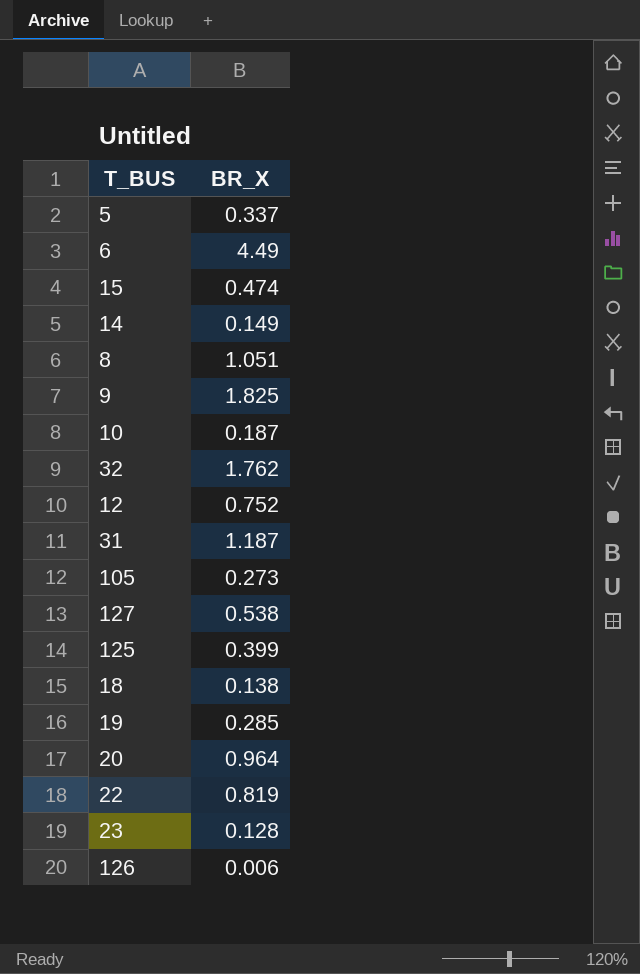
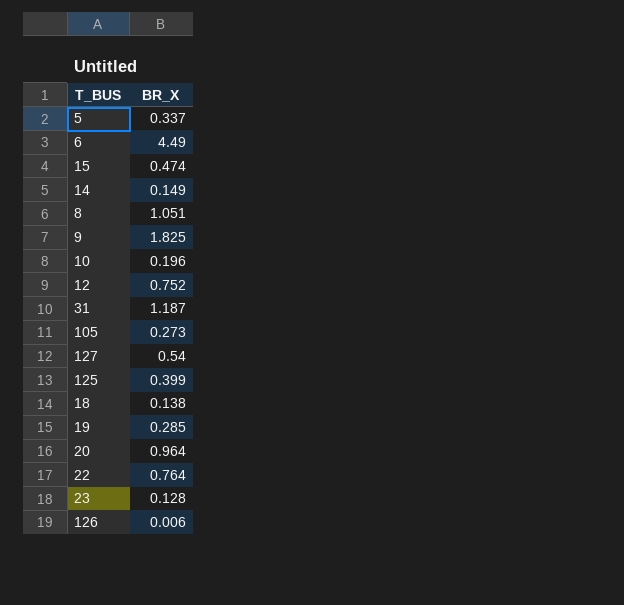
row 32: 1.762 -> none
10 | BR_X: 0.187 -> 0.196
127 | BR_X: 0.538 -> 0.54
22 | BR_X: 0.819 -> 0.764

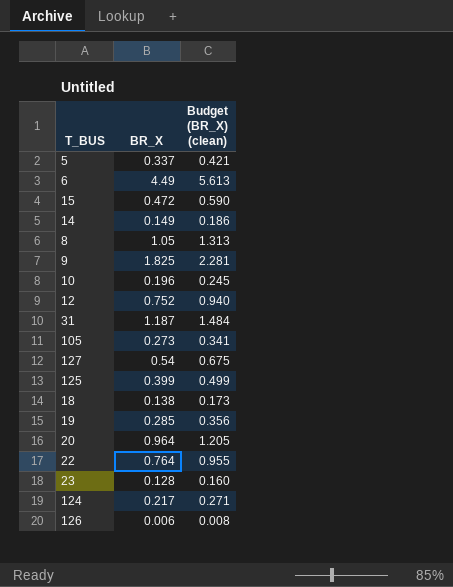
column Budget (BR_X) (clean) | formula: none -> [BR_X] * 1.25
15 | BR_X: 0.474 -> 0.472
8 | BR_X: 1.051 -> 1.05
row 124: none -> 0.217 | 0.271

